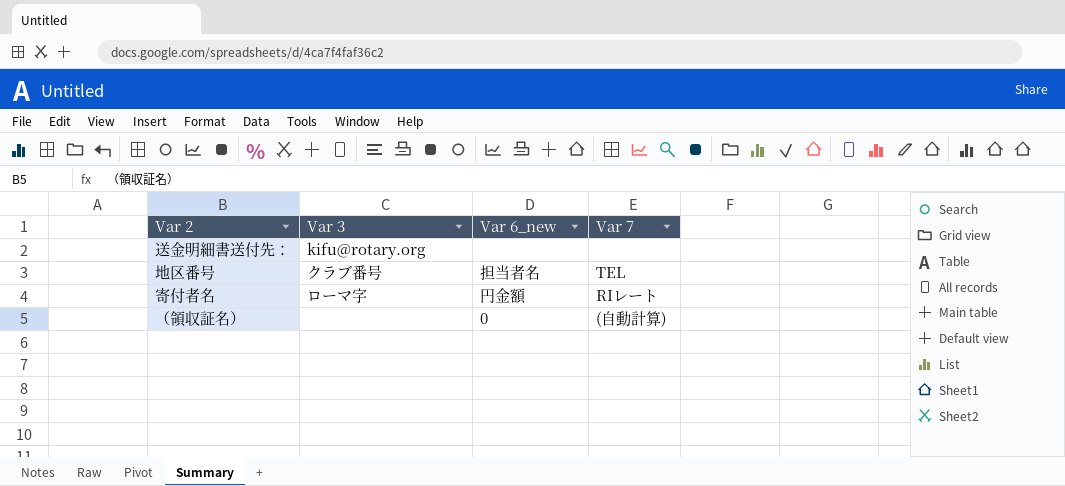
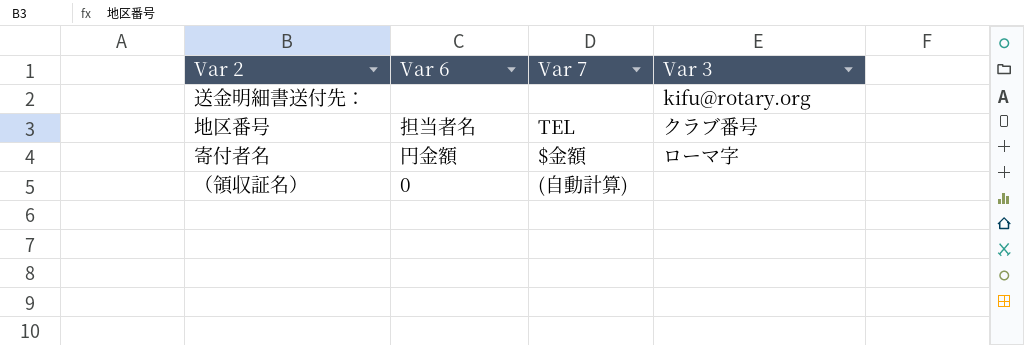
column name: Var 6_new -> Var 6
column Var 3 | position: 2 -> 4
寄付者名 | Var 7: RIレート -> $金額

